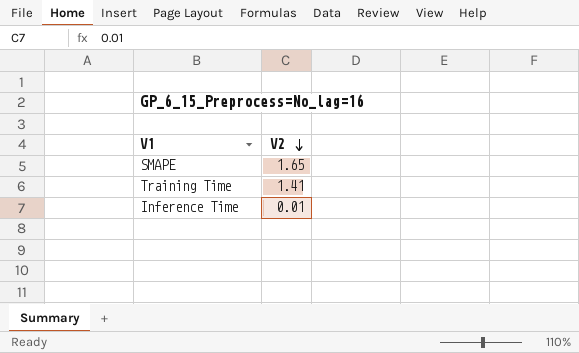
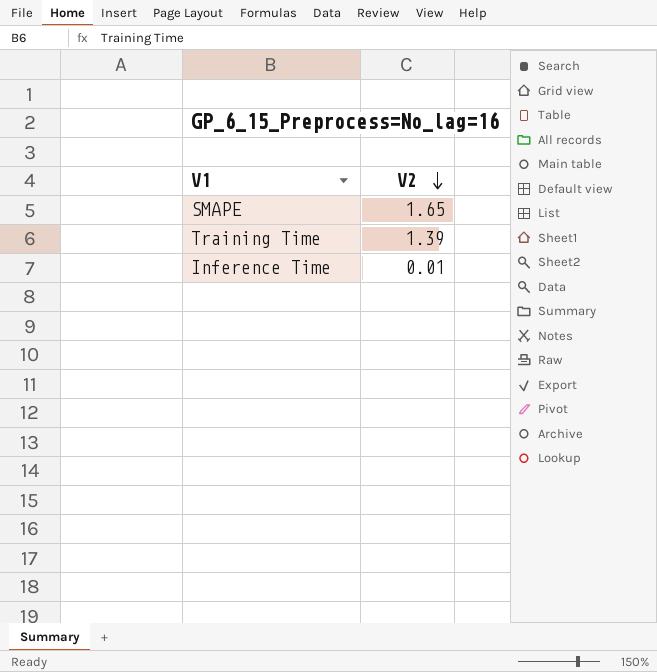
Training Time | V2: 1.41 -> 1.39

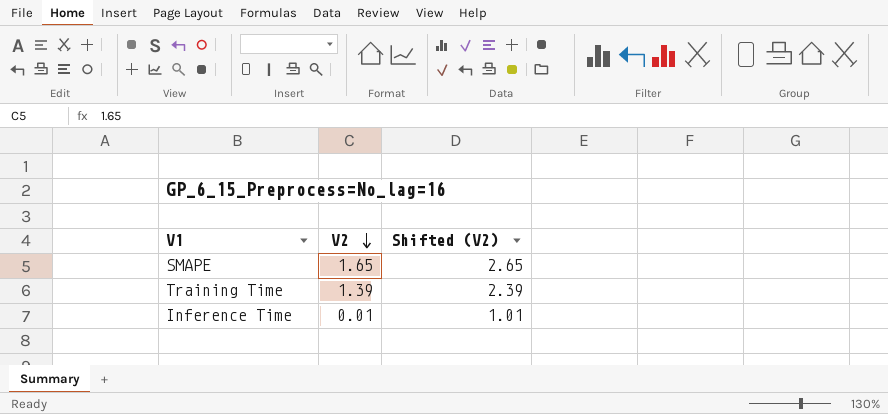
column Shifted (V2) | formula: none -> [V2] + 1

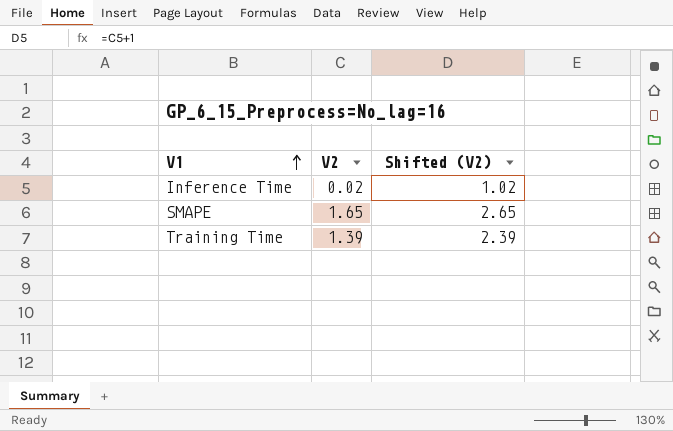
row order: V2 descending -> V1 ascending
Inference Time | V2: 0.01 -> 0.02
Inference Time | Shifted (V2): 1.01 -> 1.02

